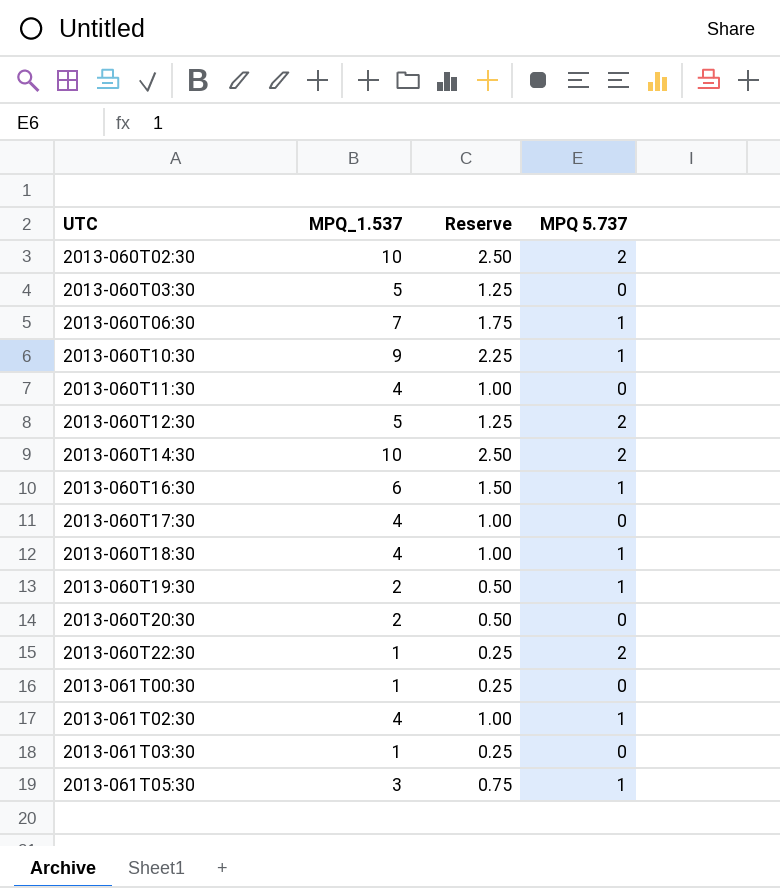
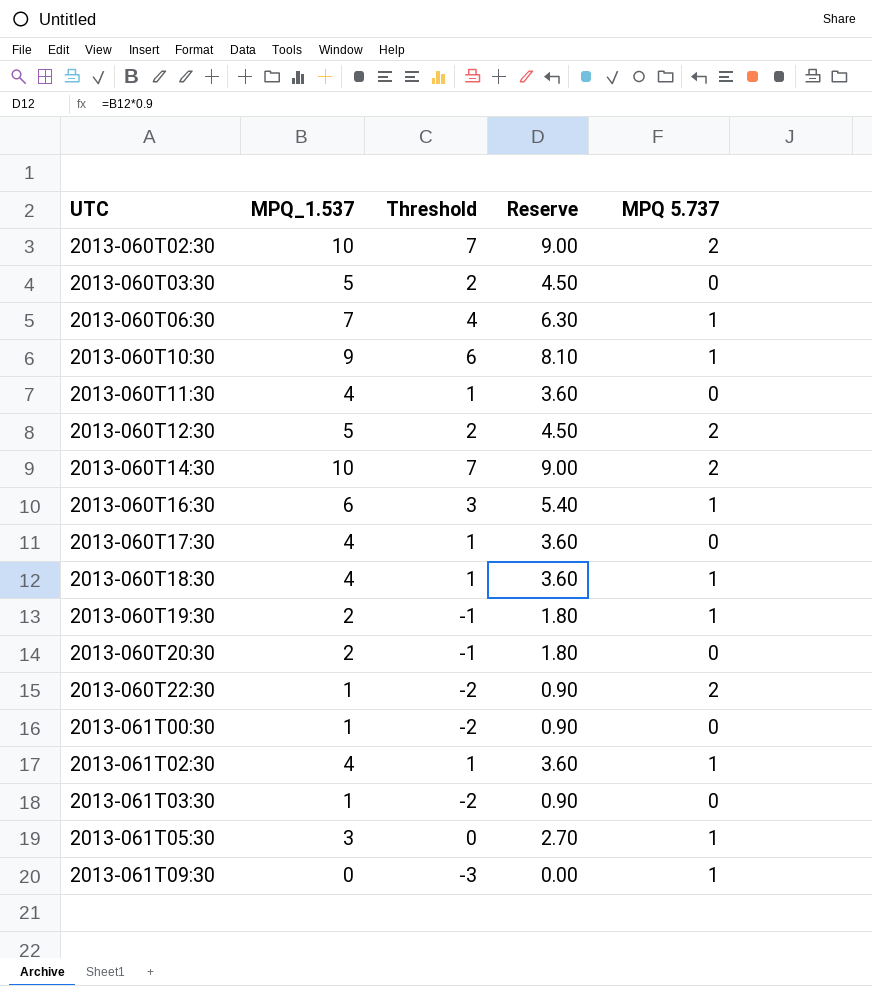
column Threshold | formula: none -> [MPQ_1.537] - 3
column Reserve | formula: [MPQ_1.537] * 0.25 -> [MPQ_1.537] * 0.9
row 2013-061T09:30: none -> 0 | -3 | 0.00 | 1

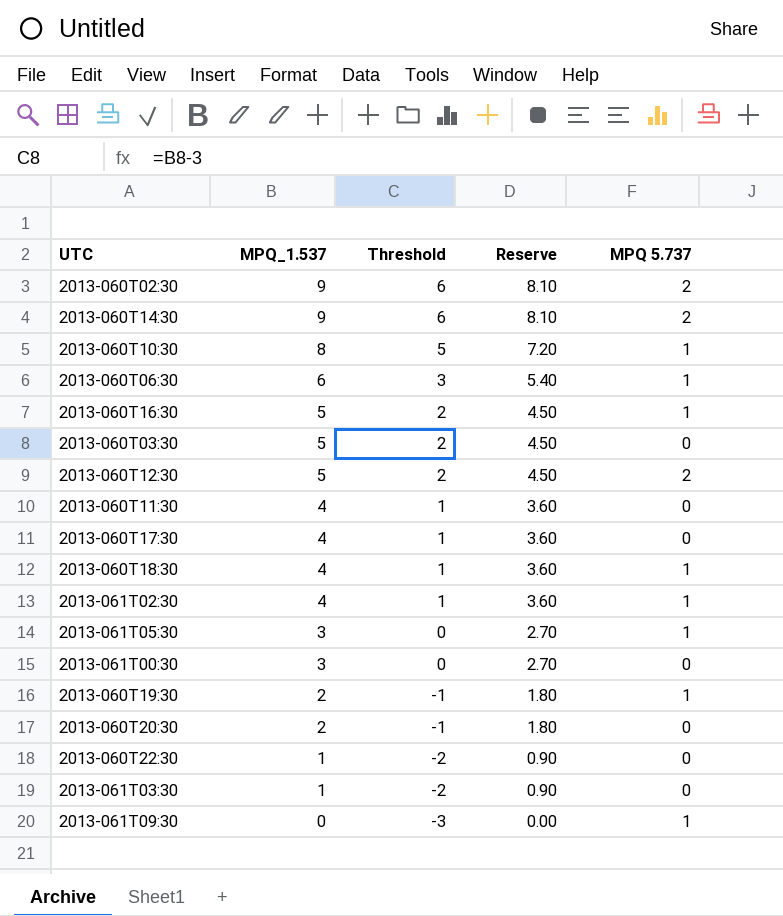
row order: UTC ascending -> MPQ_1.537 descending
2013-060T02:30 | MPQ_1.537: 10 -> 9
2013-060T02:30 | Threshold: 7 -> 6
2013-060T02:30 | Reserve: 9.00 -> 8.10
2013-060T14:30 | MPQ_1.537: 10 -> 9
2013-060T14:30 | Threshold: 7 -> 6
2013-060T14:30 | Reserve: 9.00 -> 8.10
2013-060T10:30 | MPQ_1.537: 9 -> 8
2013-060T10:30 | Threshold: 6 -> 5
2013-060T10:30 | Reserve: 8.10 -> 7.20
2013-060T06:30 | MPQ_1.537: 7 -> 6
2013-060T06:30 | Threshold: 4 -> 3
2013-060T06:30 | Reserve: 6.30 -> 5.40
2013-060T16:30 | MPQ_1.537: 6 -> 5
2013-060T16:30 | Threshold: 3 -> 2
2013-060T16:30 | Reserve: 5.40 -> 4.50
2013-061T00:30 | MPQ_1.537: 1 -> 3
2013-061T00:30 | Threshold: -2 -> 0
2013-061T00:30 | Reserve: 0.90 -> 2.70
2013-060T22:30 | MPQ 5.737: 2 -> 0

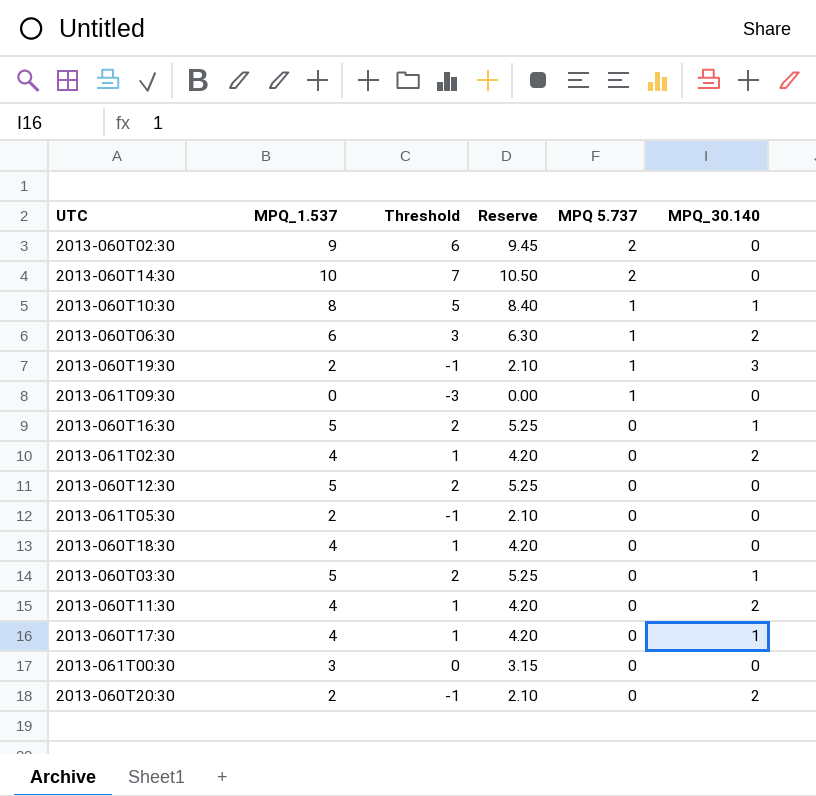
row order: MPQ_1.537 descending -> MPQ 5.737 descending
column Reserve | formula: [MPQ_1.537] * 0.9 -> [MPQ_1.537] * 1.05
column MPQ_30.140 | position: none -> 6
row 2013-060T22:30: 1 | -2 | 0.90 | 0 -> none
row 2013-061T03:30: 1 | -2 | 0.90 | 0 -> none
2013-060T14:30 | MPQ_1.537: 9 -> 10
2013-060T14:30 | Threshold: 6 -> 7
2013-060T16:30 | MPQ 5.737: 1 -> 0
2013-061T02:30 | MPQ 5.737: 1 -> 0
2013-060T12:30 | MPQ 5.737: 2 -> 0
2013-061T05:30 | MPQ_1.537: 3 -> 2
2013-061T05:30 | Threshold: 0 -> -1
2013-061T05:30 | MPQ 5.737: 1 -> 0
2013-060T18:30 | MPQ 5.737: 1 -> 0

